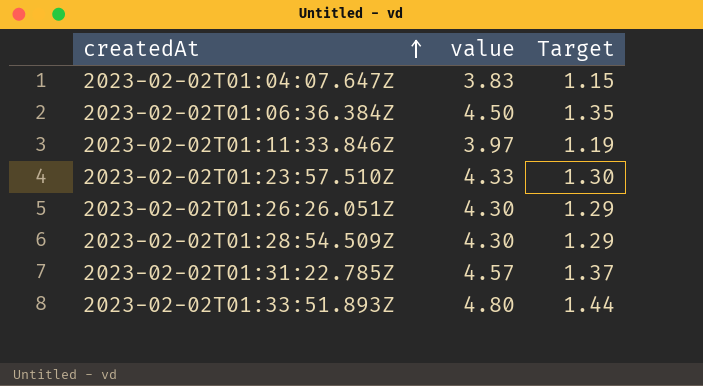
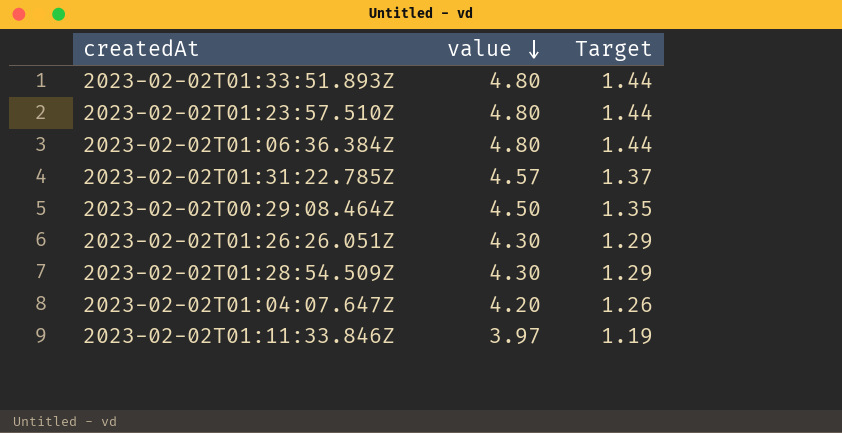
row order: createdAt ascending -> value descending
2023-02-02T01:23:57.510Z | value: 4.33 -> 4.80
2023-02-02T01:23:57.510Z | Target: 1.30 -> 1.44
2023-02-02T01:06:36.384Z | value: 4.50 -> 4.80
2023-02-02T01:06:36.384Z | Target: 1.35 -> 1.44
row 2023-02-02T00:29:08.464Z: none -> 4.50 | 1.35
2023-02-02T01:04:07.647Z | value: 3.83 -> 4.20
2023-02-02T01:04:07.647Z | Target: 1.15 -> 1.26

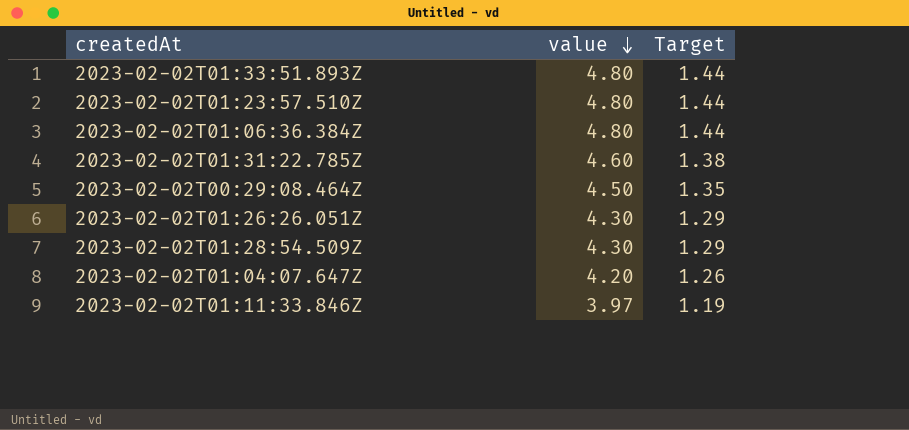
2023-02-02T01:31:22.785Z | value: 4.57 -> 4.60
2023-02-02T01:31:22.785Z | Target: 1.37 -> 1.38

